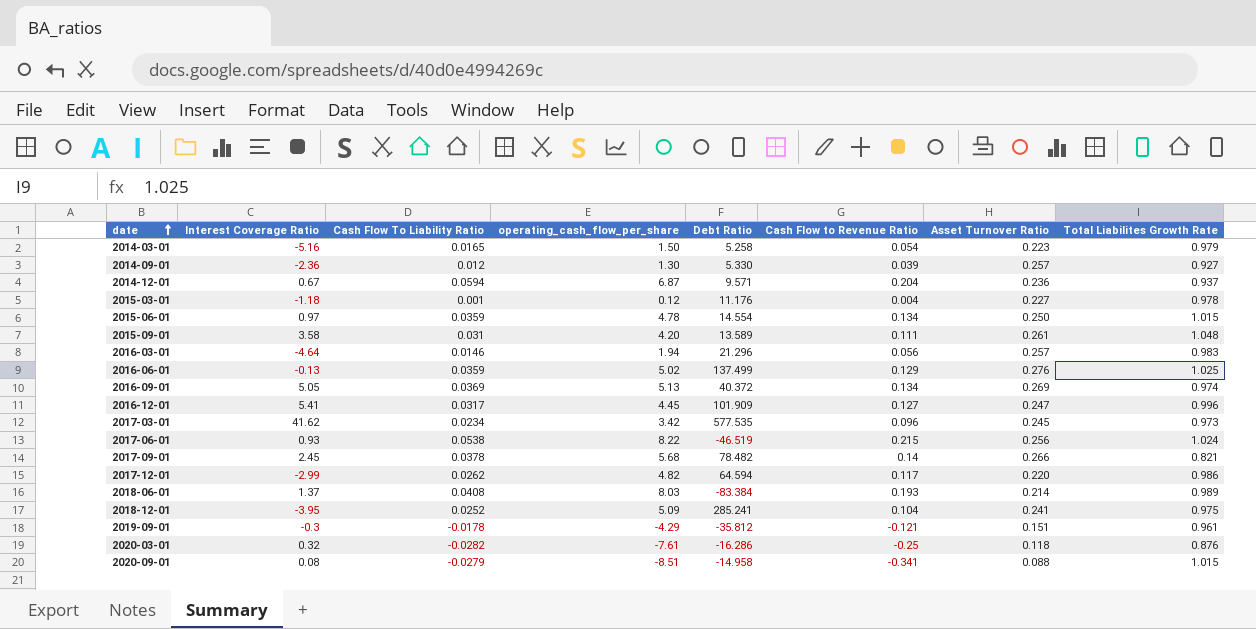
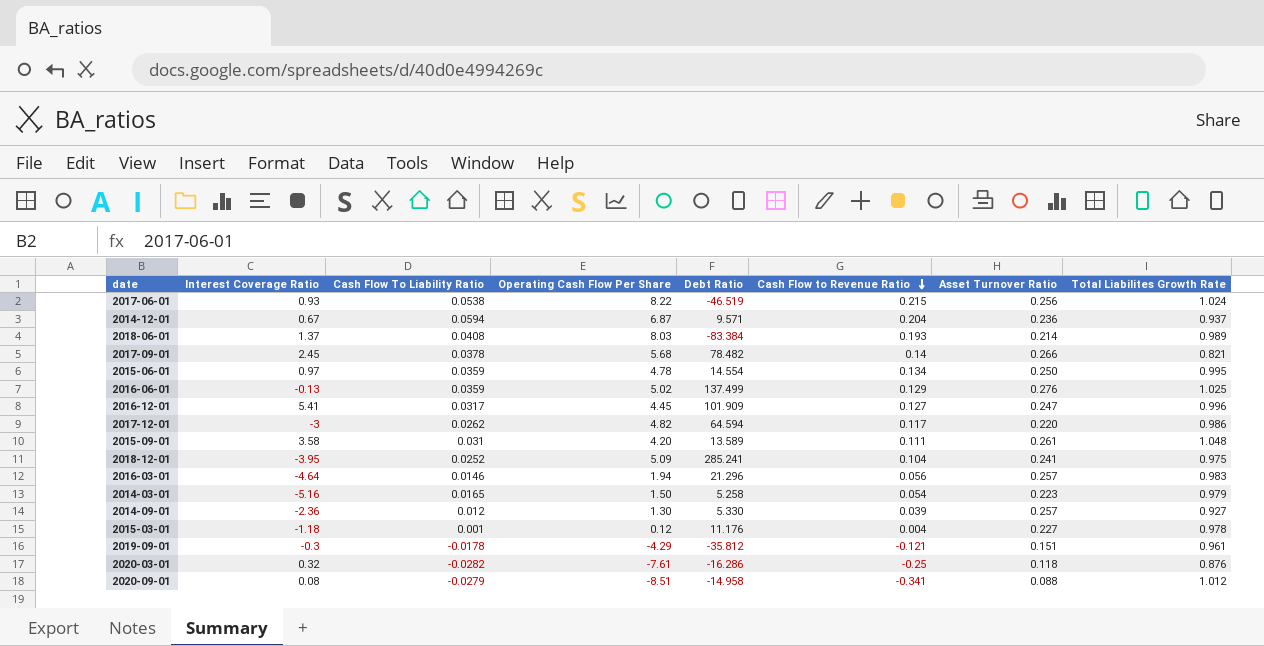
row order: date ascending -> Cash Flow to Revenue Ratio descending
column name: operating_cash_flow_per_share -> Operating Cash Flow Per Share
row 2016-09-01: 5.05 | 0.0369 | 5.13 | 40.372 | 0.134 | 0.269 | 0.974 -> none
row 2017-03-01: 41.62 | 0.0234 | 3.42 | 577.535 | 0.096 | 0.245 | 0.973 -> none
2015-06-01 | Total Liabilites Growth Rate: 1.015 -> 0.995
2017-12-01 | Interest Coverage Ratio: -2.99 -> -3
2020-09-01 | Total Liabilites Growth Rate: 1.015 -> 1.012

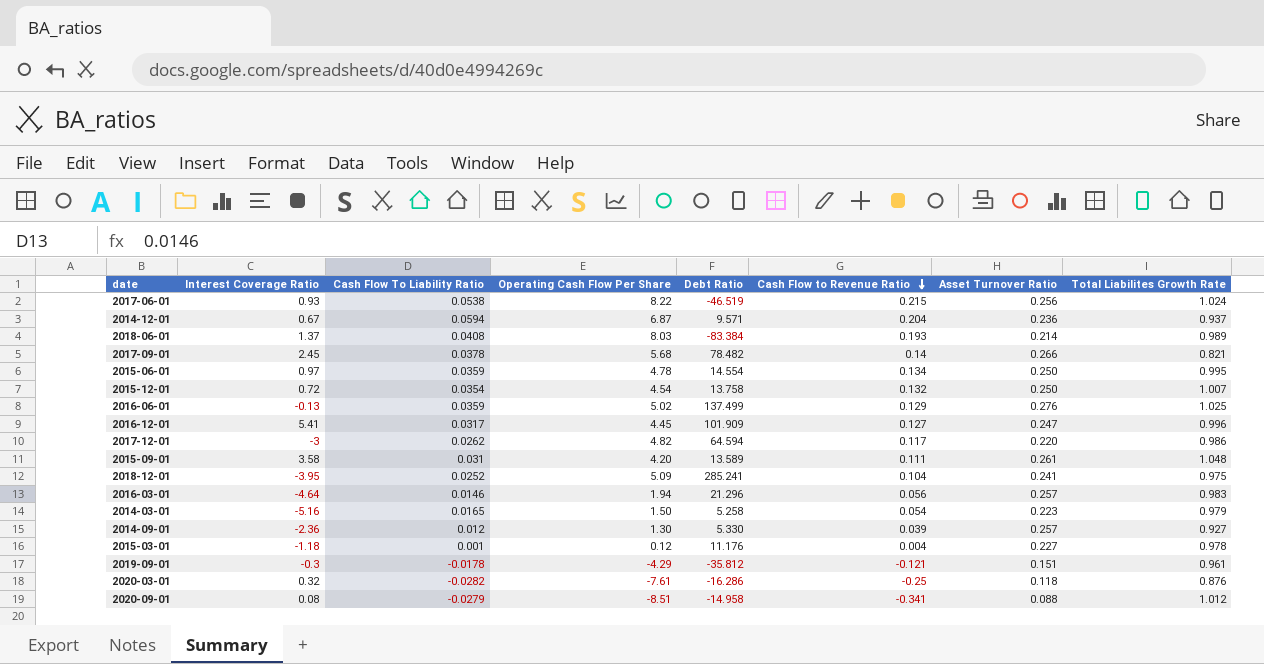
row 2015-12-01: none -> 0.72 | 0.0354 | 4.54 | 13.758 | 0.132 | 0.250 | 1.007

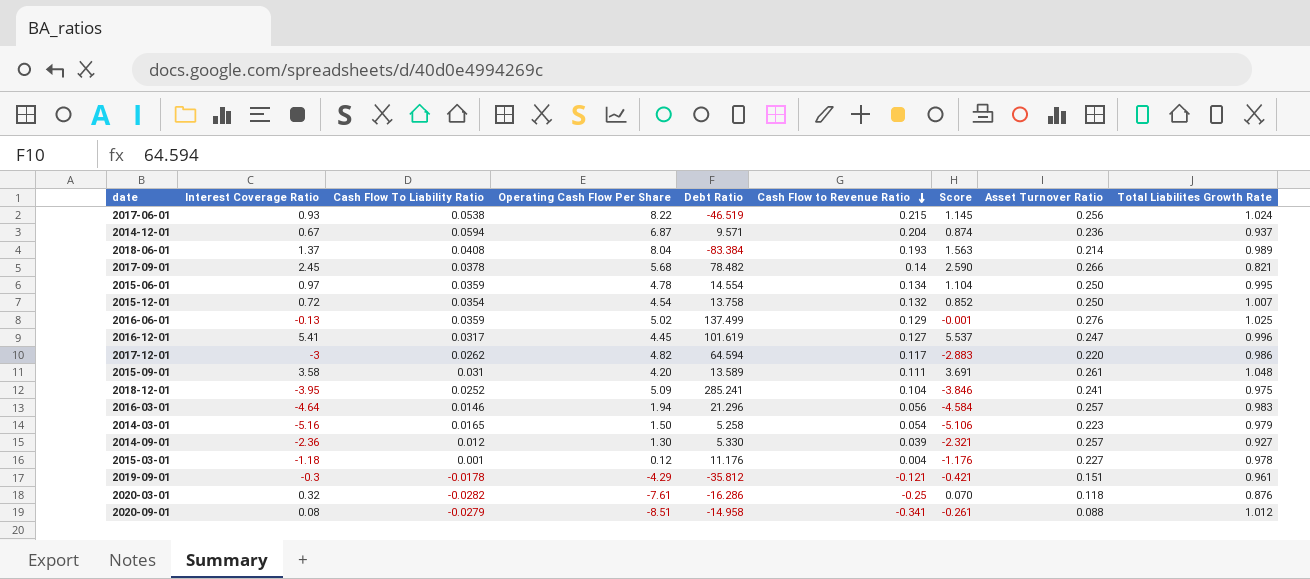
column Score | formula: none -> [Interest Coverage Ratio] + [Cash Flow to Revenue Ratio]
2018-06-01 | Operating Cash Flow Per Share: 8.03 -> 8.04
2016-12-01 | Debt Ratio: 101.909 -> 101.619

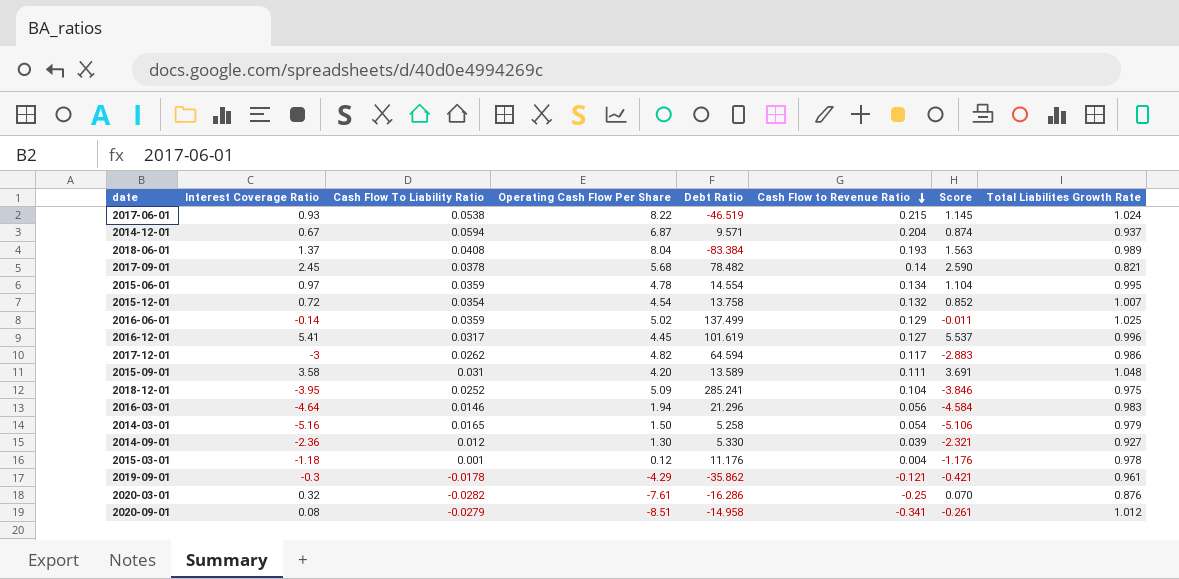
column Asset Turnover Ratio | position: 8 -> none
2016-06-01 | Interest Coverage Ratio: -0.13 -> -0.14
2016-06-01 | Score: -0.001 -> -0.011
2019-09-01 | Debt Ratio: -35.812 -> -35.862

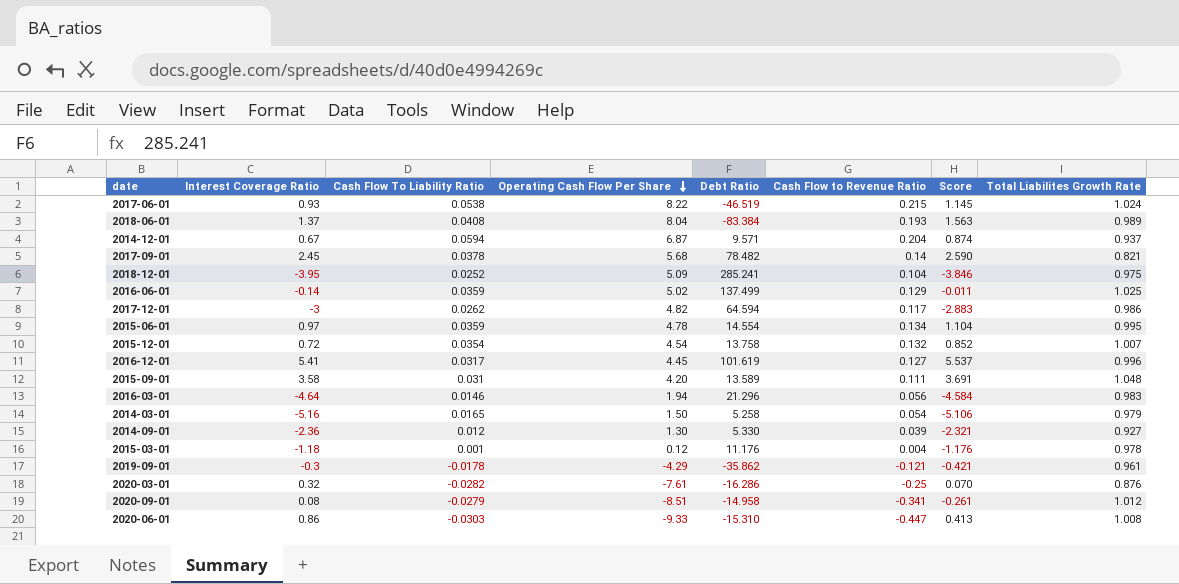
row order: Cash Flow to Revenue Ratio descending -> Operating Cash Flow Per Share descending
row 2020-06-01: none -> 0.86 | -0.0303 | -9.33 | -15.310 | -0.447 | 0.413 | 1.008

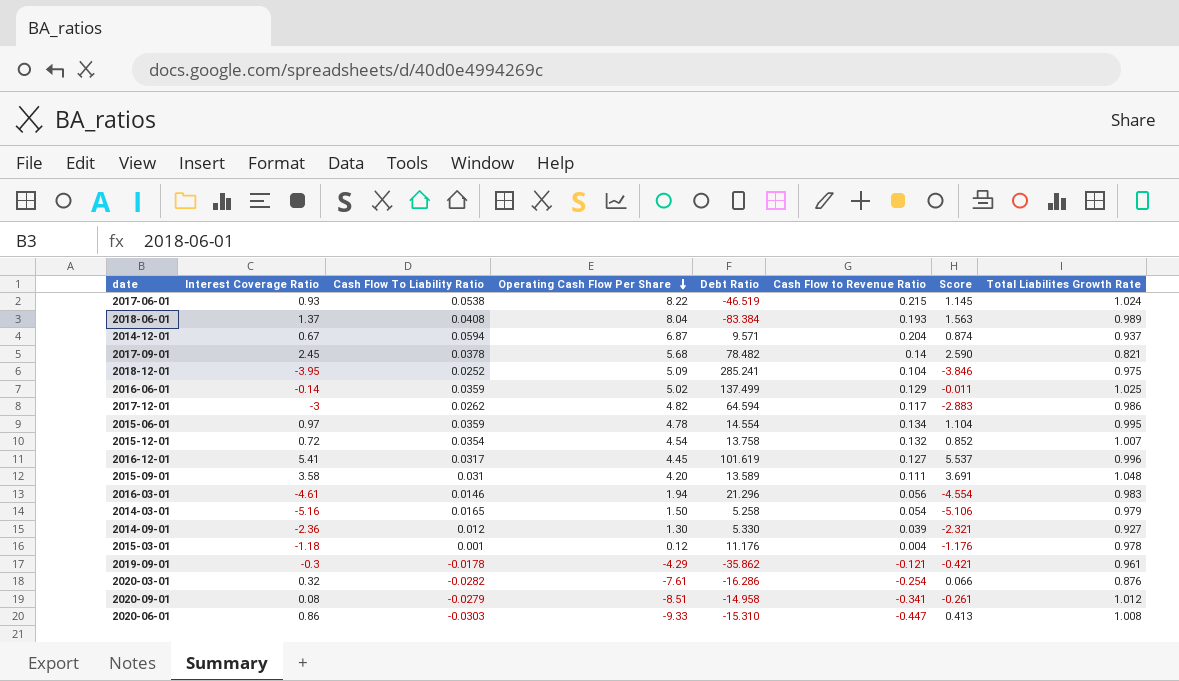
2016-03-01 | Interest Coverage Ratio: -4.64 -> -4.61
2016-03-01 | Score: -4.584 -> -4.554
2020-03-01 | Cash Flow to Revenue Ratio: -0.25 -> -0.254
2020-03-01 | Score: 0.070 -> 0.066

